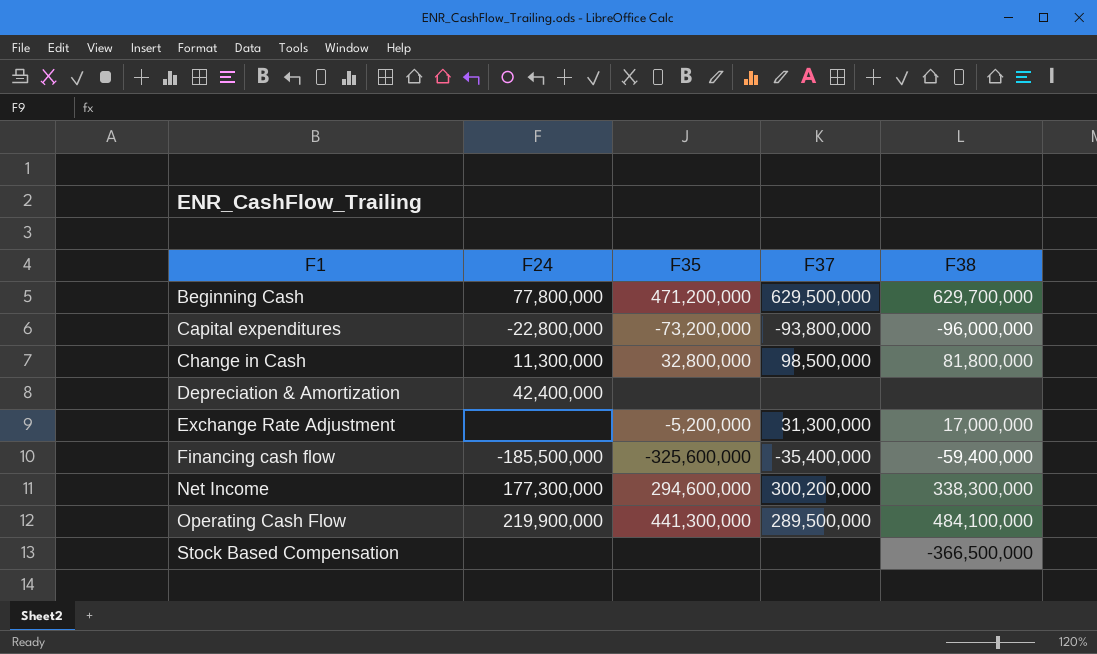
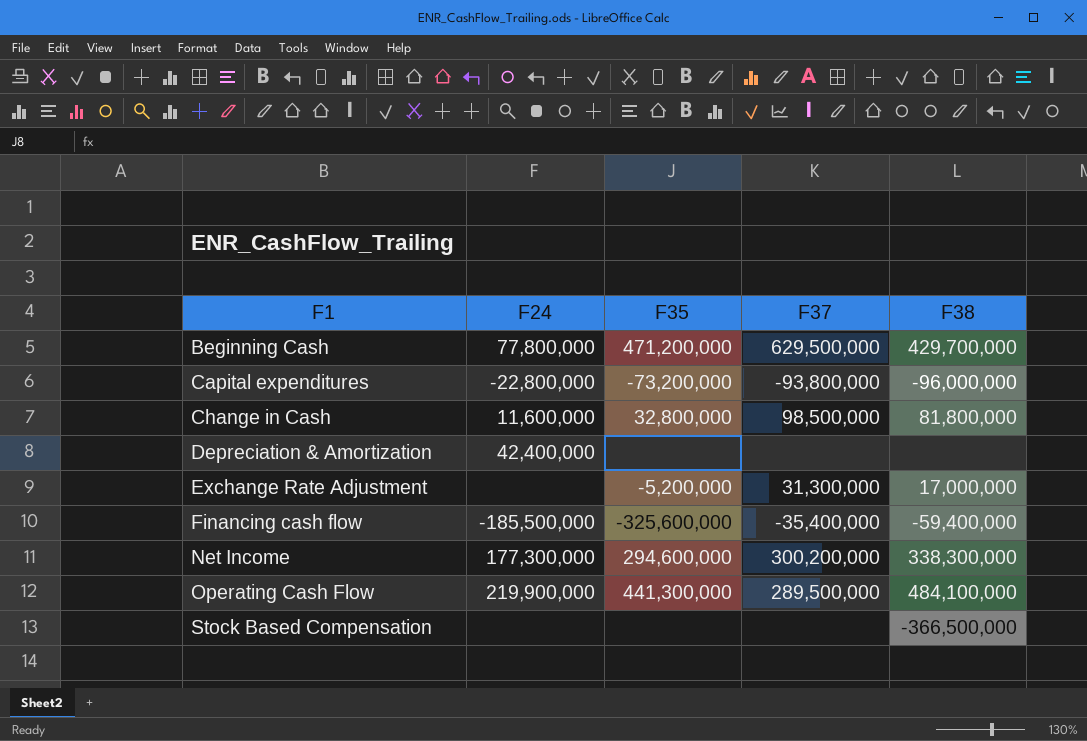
Beginning Cash | F38: 629,700,000 -> 429,700,000
Change in Cash | F24: 11,300,000 -> 11,600,000

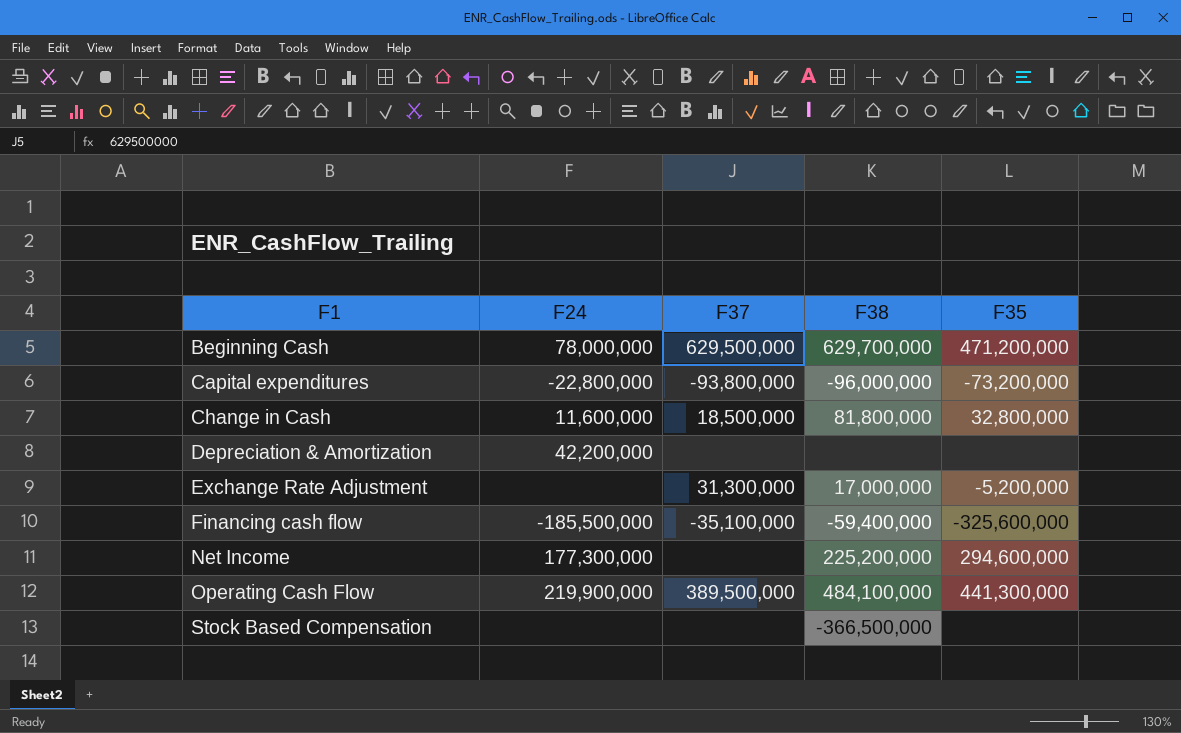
column F35 | position: 3 -> 5
Beginning Cash | F24: 77,800,000 -> 78,000,000
Beginning Cash | F38: 429,700,000 -> 629,700,000
Change in Cash | F37: 98,500,000 -> 18,500,000
Depreciation & Amortization | F24: 42,400,000 -> 42,200,000
Financing cash flow | F37: -35,400,000 -> -35,100,000
Net Income | F37: 300,200,000 -> none
Net Income | F38: 338,300,000 -> 225,200,000
Operating Cash Flow | F37: 289,500,000 -> 389,500,000

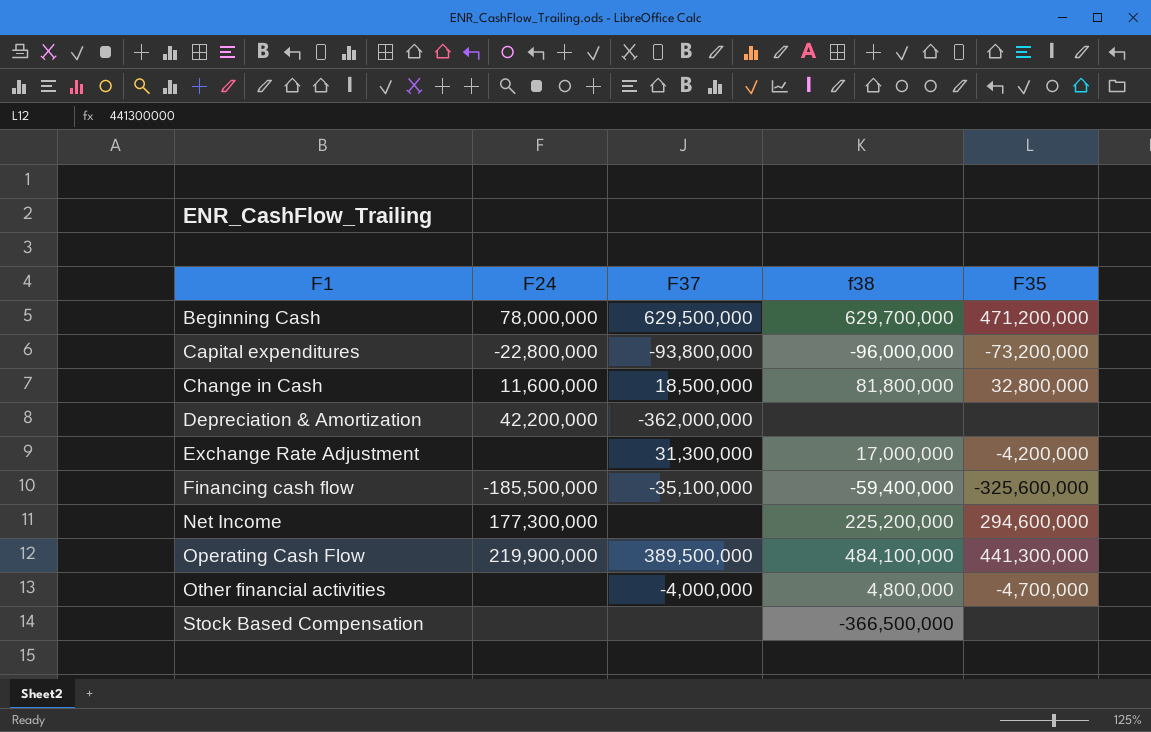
column name: F38 -> f38
Depreciation & Amortization | F37: none -> -362,000,000
Exchange Rate Adjustment | F35: -5,200,000 -> -4,200,000
row Other financial activities: none -> none | -4,000,000 | 4,800,000 | -4,700,000

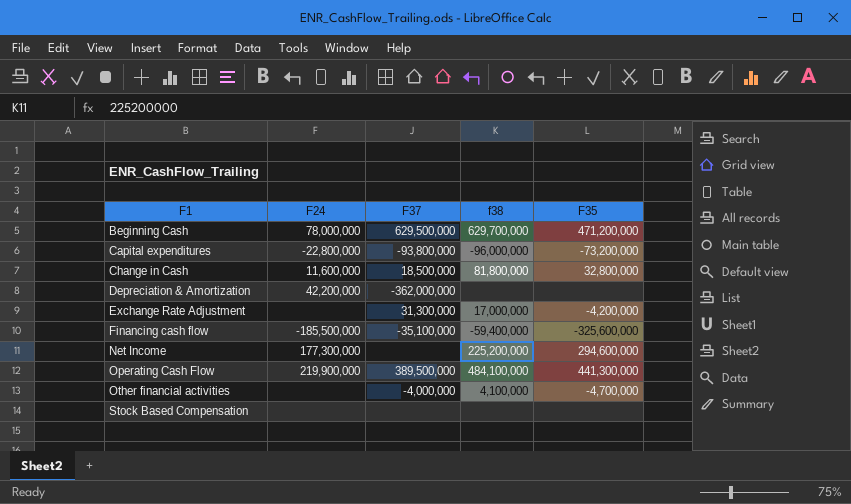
Other financial activities | f38: 4,800,000 -> 4,100,000
Stock Based Compensation | f38: -366,500,000 -> none

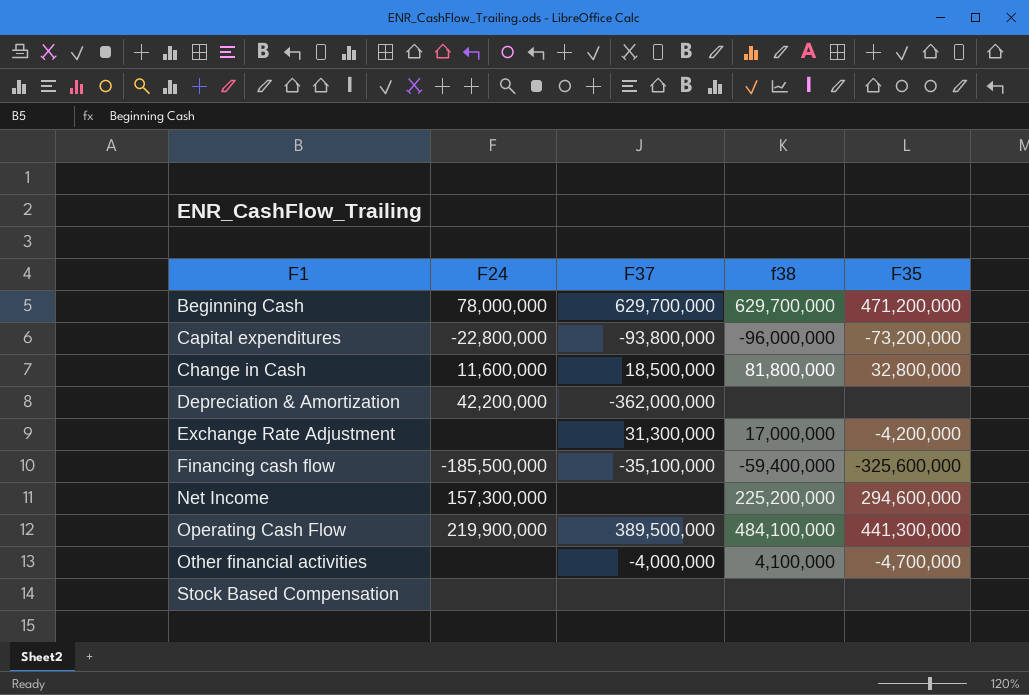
Beginning Cash | F37: 629,500,000 -> 629,700,000
Net Income | F24: 177,300,000 -> 157,300,000

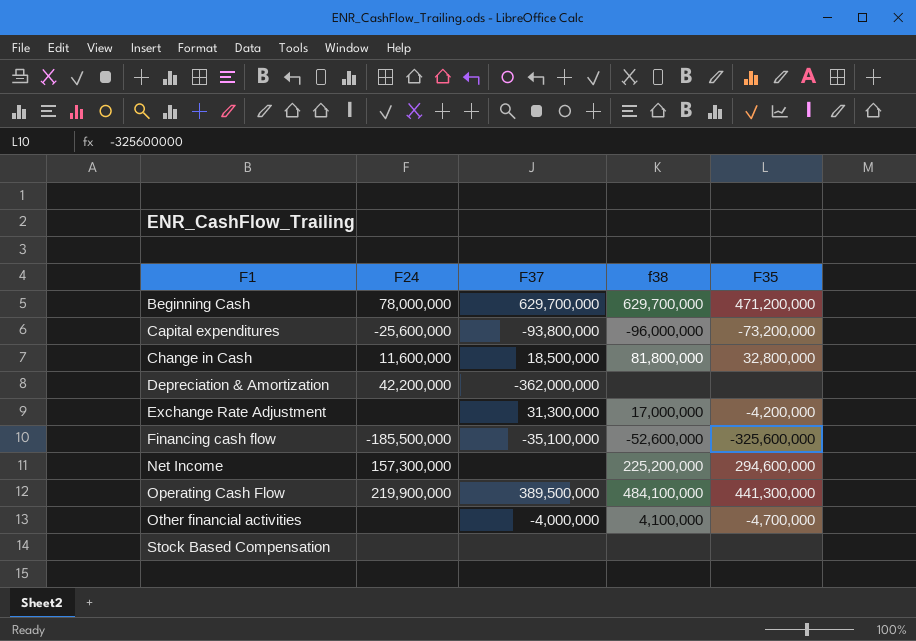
Capital expenditures | F24: -22,800,000 -> -25,600,000
Financing cash flow | f38: -59,400,000 -> -52,600,000

